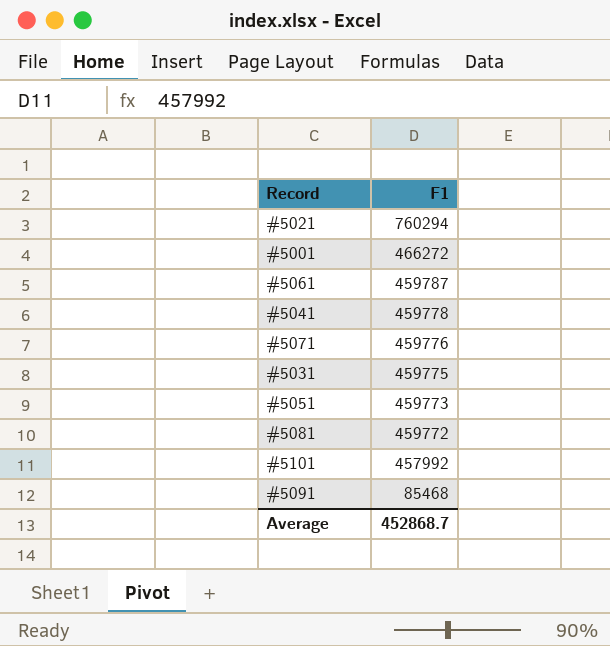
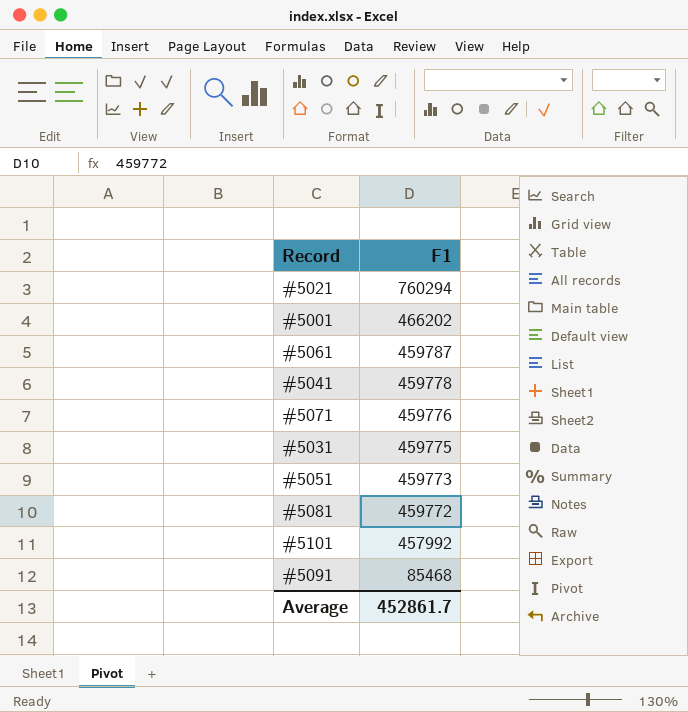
#5001 | F1: 466272 -> 466202
Average | F1: 452868.7 -> 452861.7

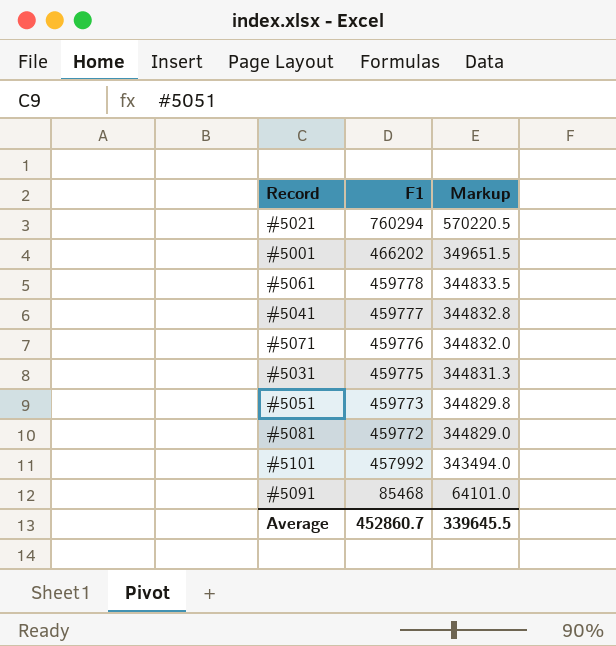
column Markup | formula: none -> [F1] * 0.75
#5061 | F1: 459787 -> 459778
#5041 | F1: 459778 -> 459777
Average | F1: 452861.7 -> 452860.7

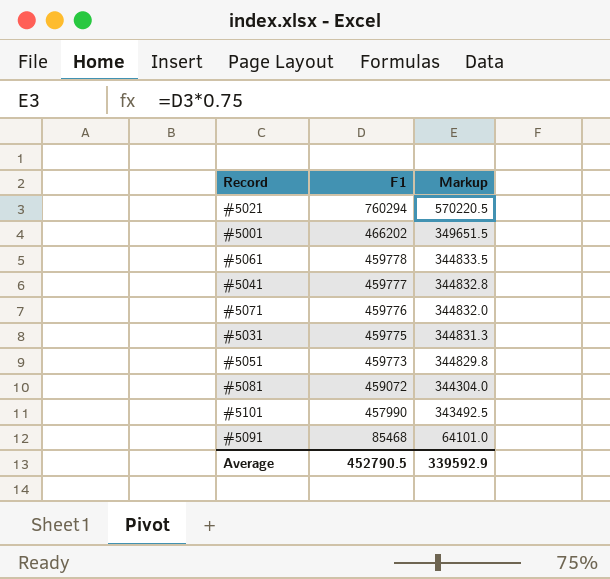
#5081 | F1: 459772 -> 459072
#5081 | Markup: 344829.0 -> 344304.0
#5101 | F1: 457992 -> 457990
#5101 | Markup: 343494.0 -> 343492.5
Average | F1: 452860.7 -> 452790.5
Average | Markup: 339645.5 -> 339592.9

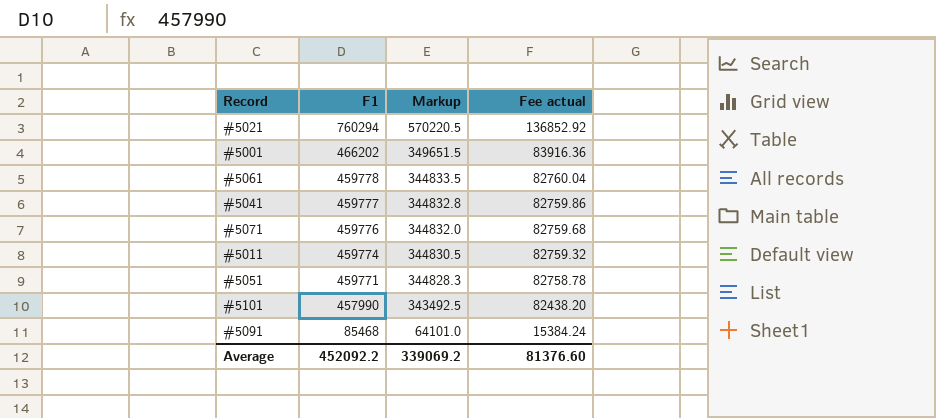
column Fee actual | formula: none -> [F1] * 0.18
row #5031: 459775 | 344831.3 -> none
row #5081: 459072 | 344304.0 -> none
row #5011: none -> 459774 | 344830.5 | 82759.32
#5051 | F1: 459773 -> 459771
#5051 | Markup: 344829.8 -> 344828.3
Average | F1: 452790.5 -> 452092.2
Average | Markup: 339592.9 -> 339069.2

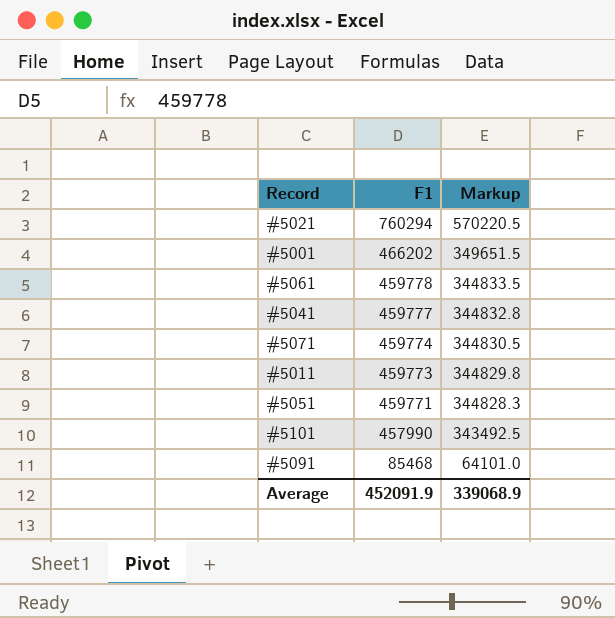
column Fee actual | formula: [F1] * 0.18 -> none
#5071 | F1: 459776 -> 459774
#5071 | Markup: 344832.0 -> 344830.5
#5011 | F1: 459774 -> 459773
#5011 | Markup: 344830.5 -> 344829.8
Average | F1: 452092.2 -> 452091.9
Average | Markup: 339069.2 -> 339068.9

